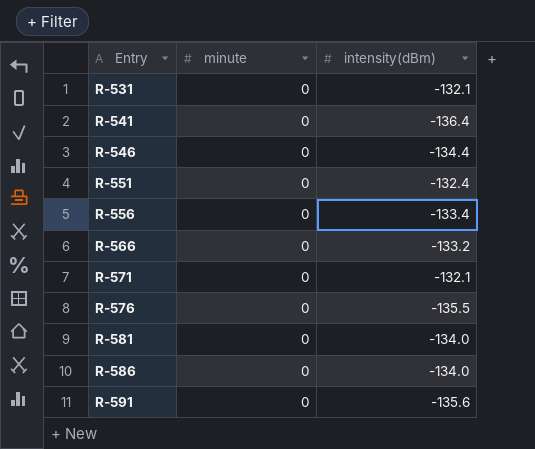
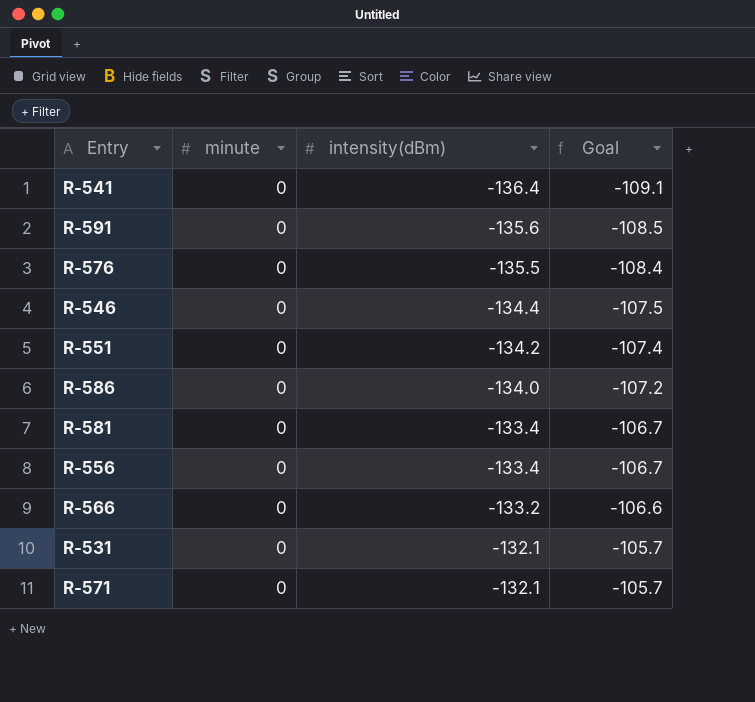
row order: Entry ascending -> intensity(dBm) ascending
column Goal | formula: none -> [intensity(dBm)] * 0.8
R-551 | intensity(dBm): -132.4 -> -134.2
R-581 | intensity(dBm): -134.0 -> -133.4

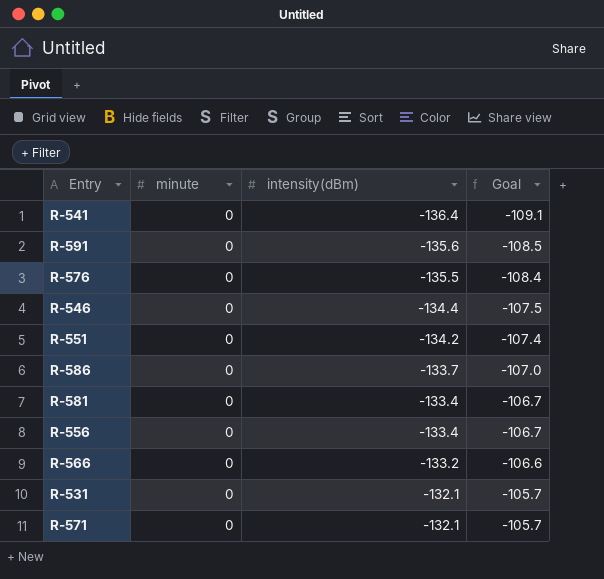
R-586 | intensity(dBm): -134.0 -> -133.7
R-586 | Goal: -107.2 -> -107.0

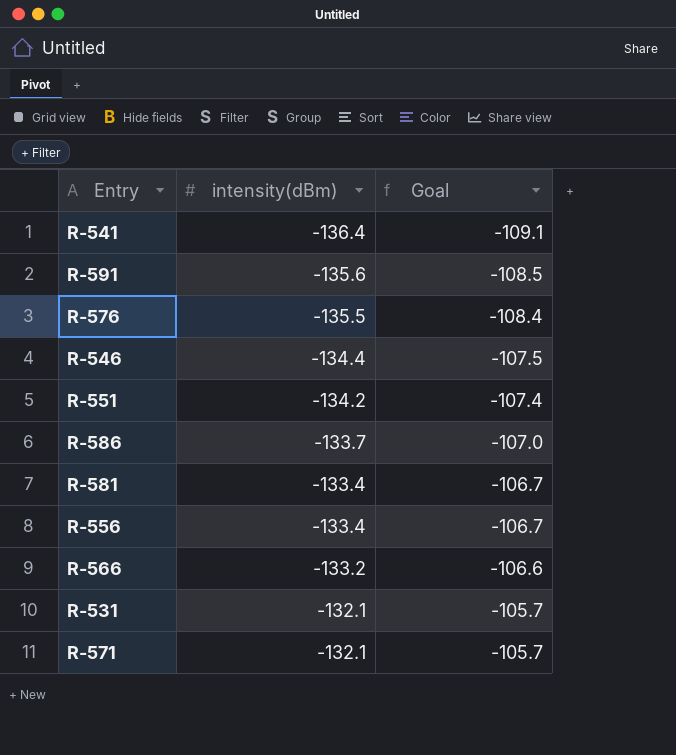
column minute | position: 2 -> none

